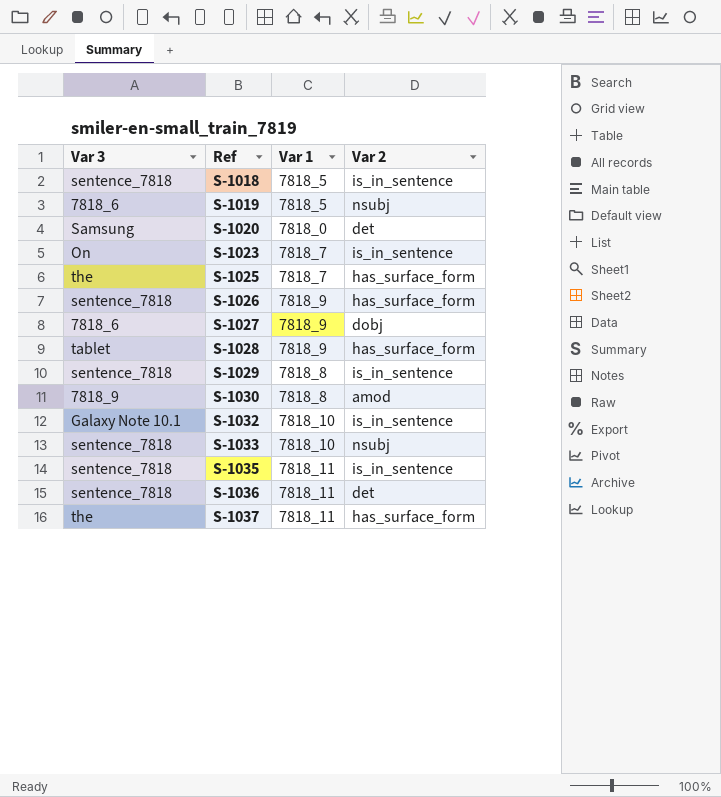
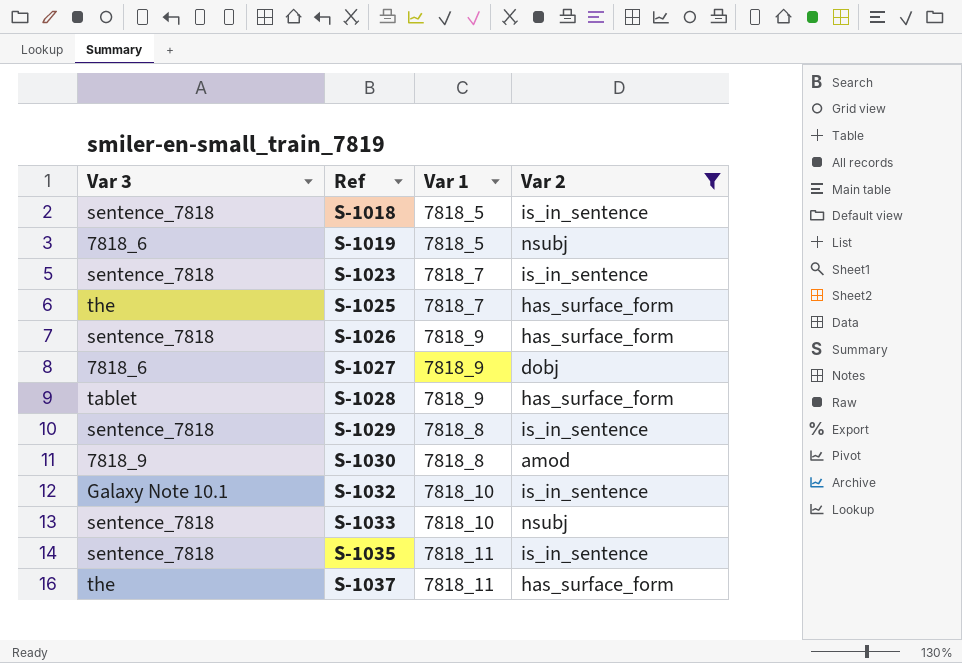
filter: none -> Var 2 != det
S-1023 | Var 3: On -> sentence_7818

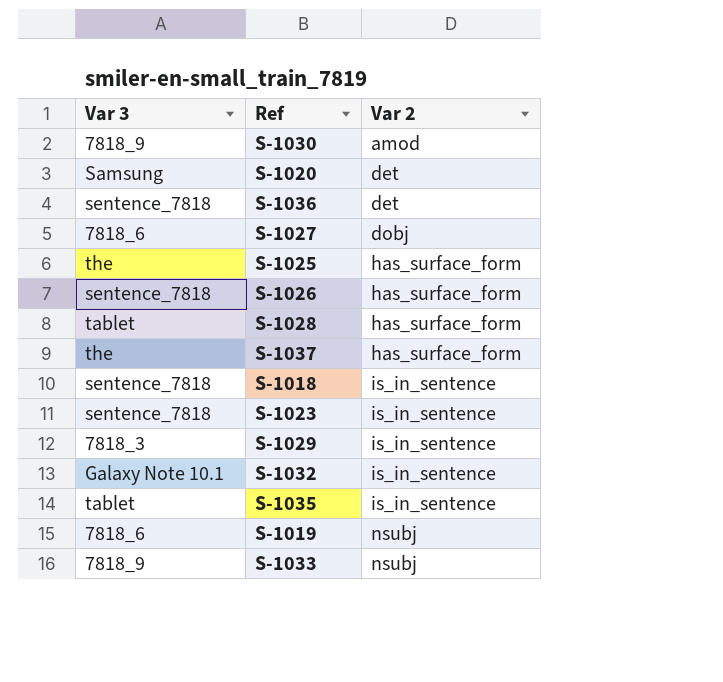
filter: Var 2 != det -> none
row order: Ref ascending -> Var 2 ascending
column Var 1 | position: 3 -> none
S-1029 | Var 3: sentence_7818 -> 7818_3
S-1035 | Var 3: sentence_7818 -> tablet
S-1033 | Var 3: sentence_7818 -> 7818_9

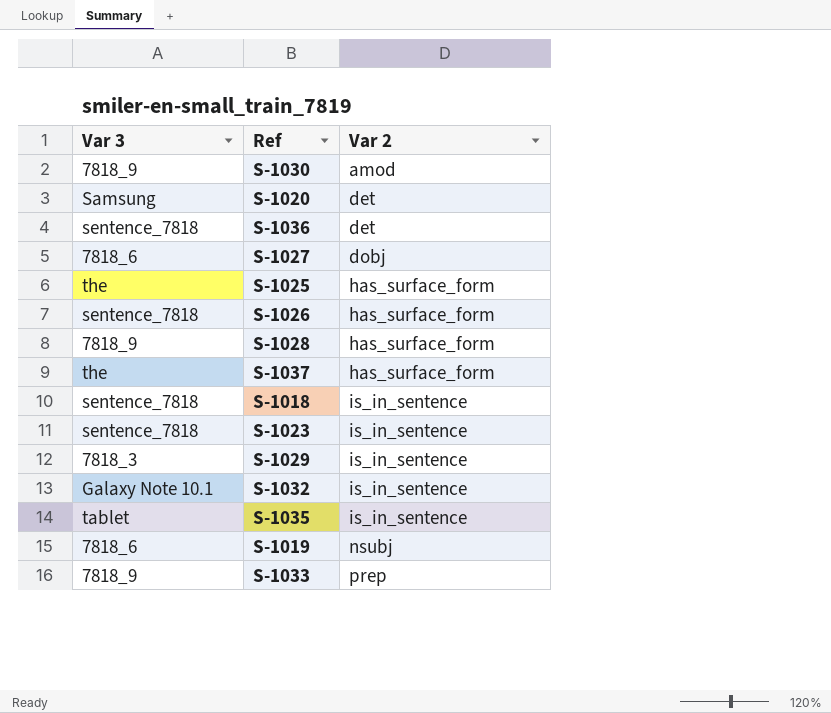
S-1028 | Var 3: tablet -> 7818_9
S-1033 | Var 2: nsubj -> prep

